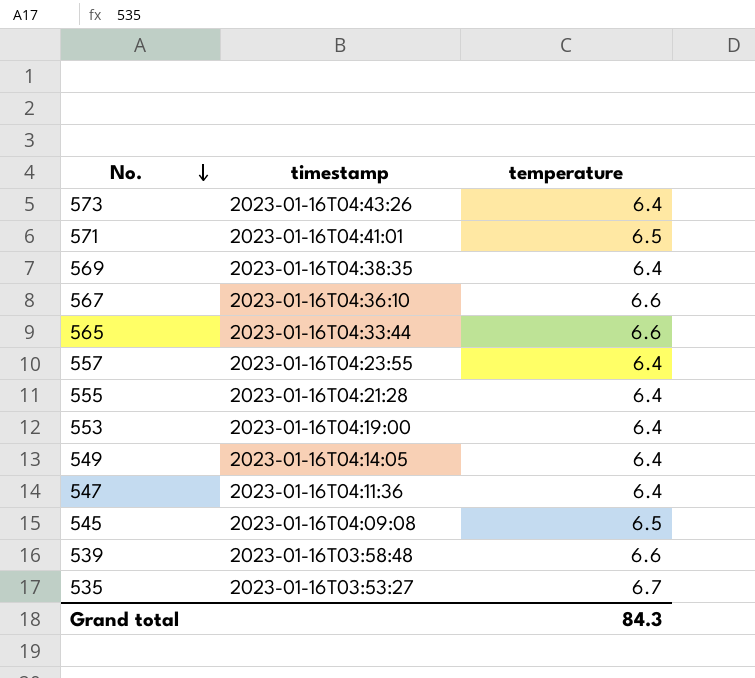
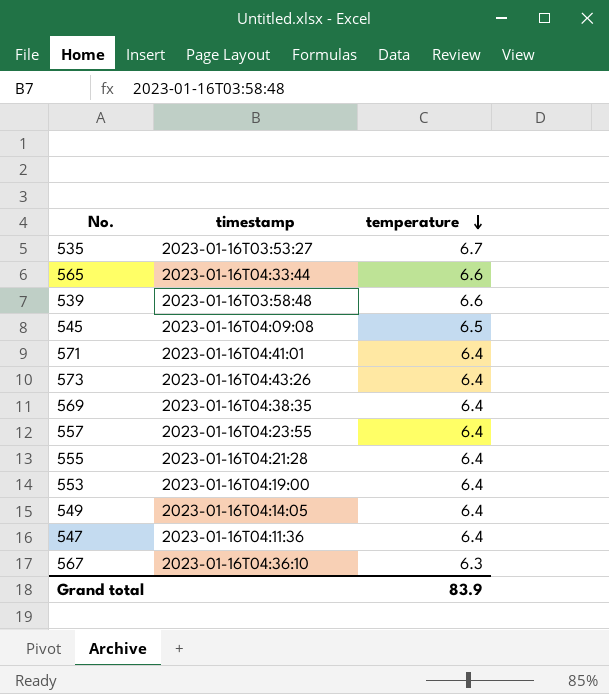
row order: No. descending -> temperature descending
571 | temperature: 6.5 -> 6.4
567 | temperature: 6.6 -> 6.3
Grand total | temperature: 84.3 -> 83.9

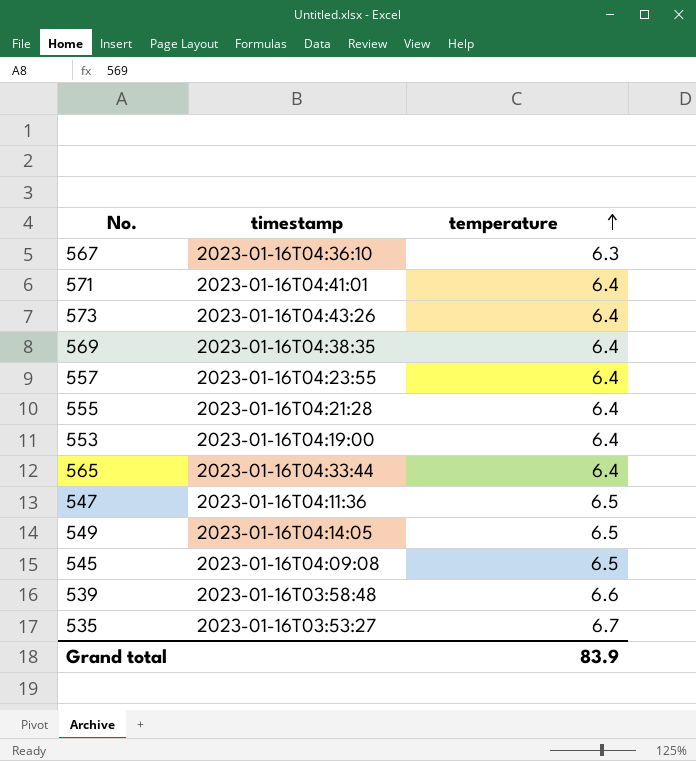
row order: temperature descending -> temperature ascending
565 | temperature: 6.6 -> 6.4
547 | temperature: 6.4 -> 6.5
549 | temperature: 6.4 -> 6.5

